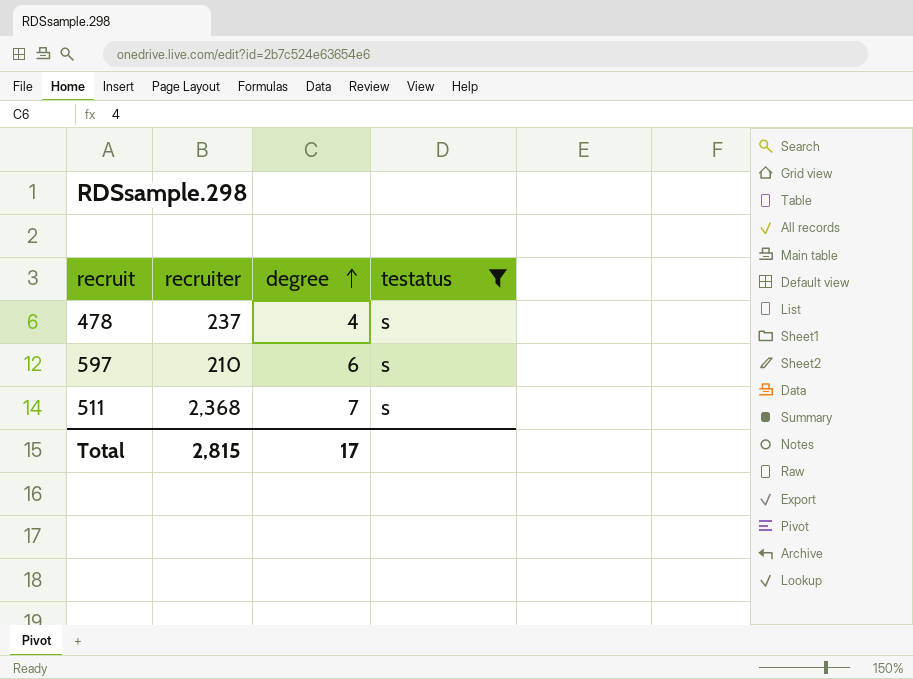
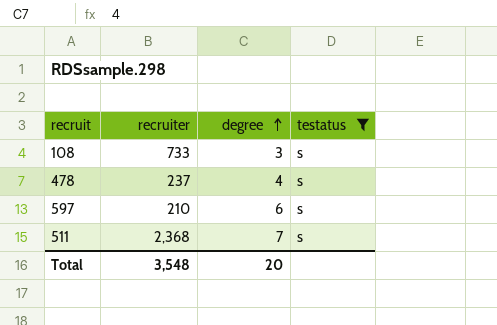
row 108: none -> 733 | 3 | s
Total | recruiter: 2,815 -> 3,548
Total | degree: 17 -> 20

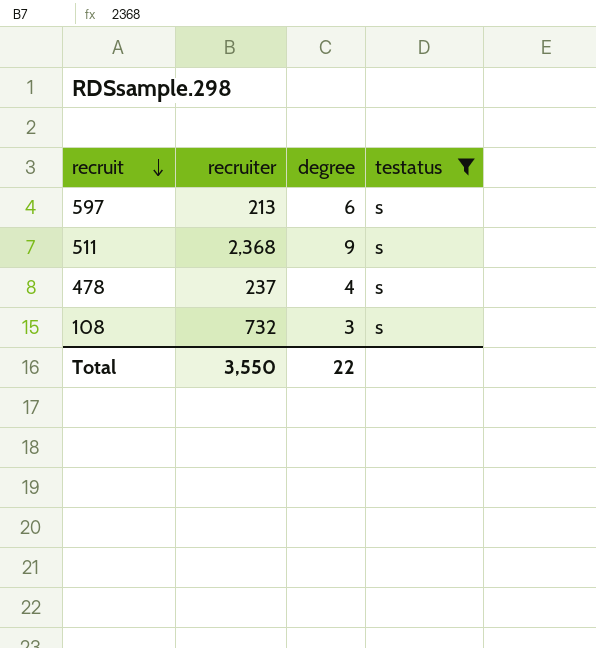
row order: degree ascending -> recruit descending
597 | recruiter: 210 -> 213
511 | degree: 7 -> 9
108 | recruiter: 733 -> 732
Total | recruiter: 3,548 -> 3,550
Total | degree: 20 -> 22

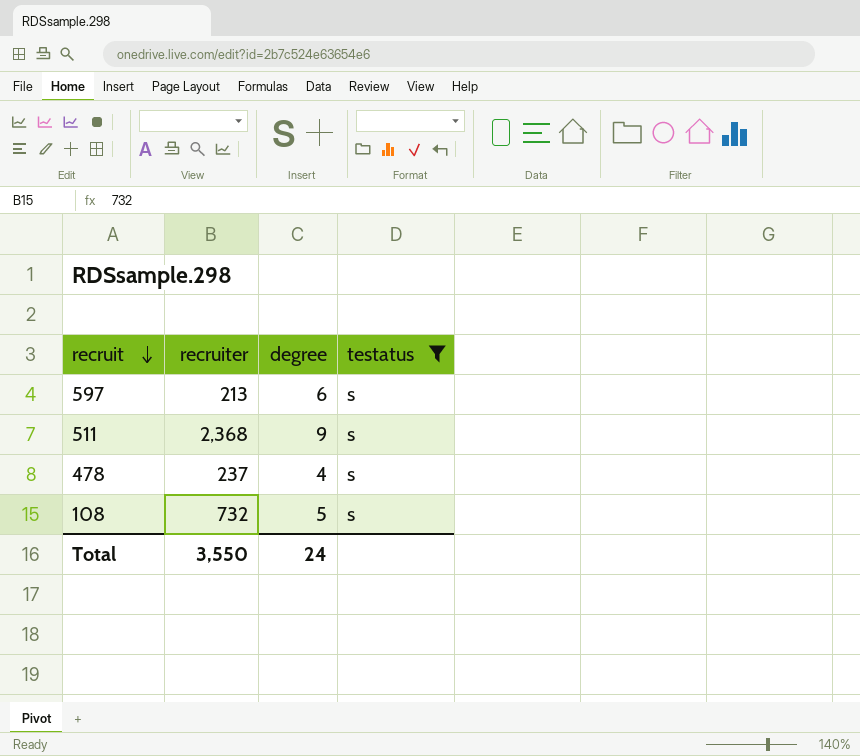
108 | degree: 3 -> 5
Total | degree: 22 -> 24

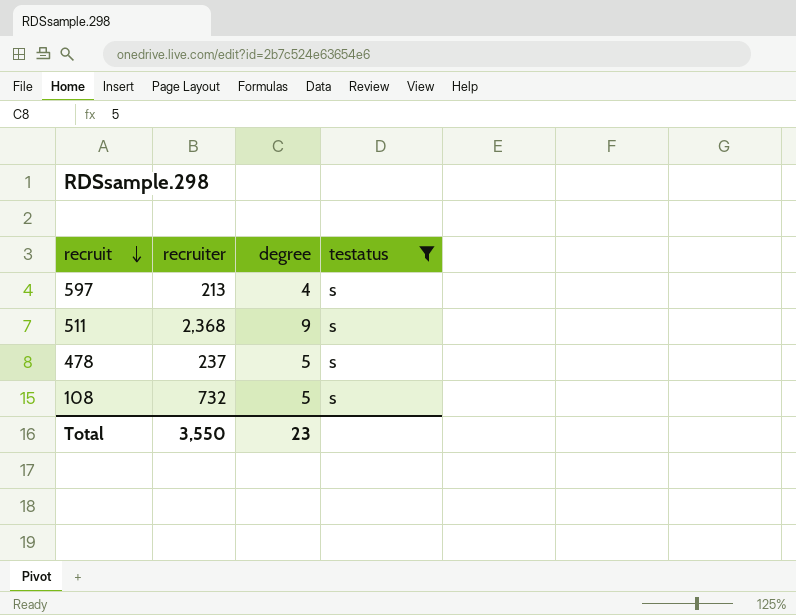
597 | degree: 6 -> 4
478 | degree: 4 -> 5
Total | degree: 24 -> 23

